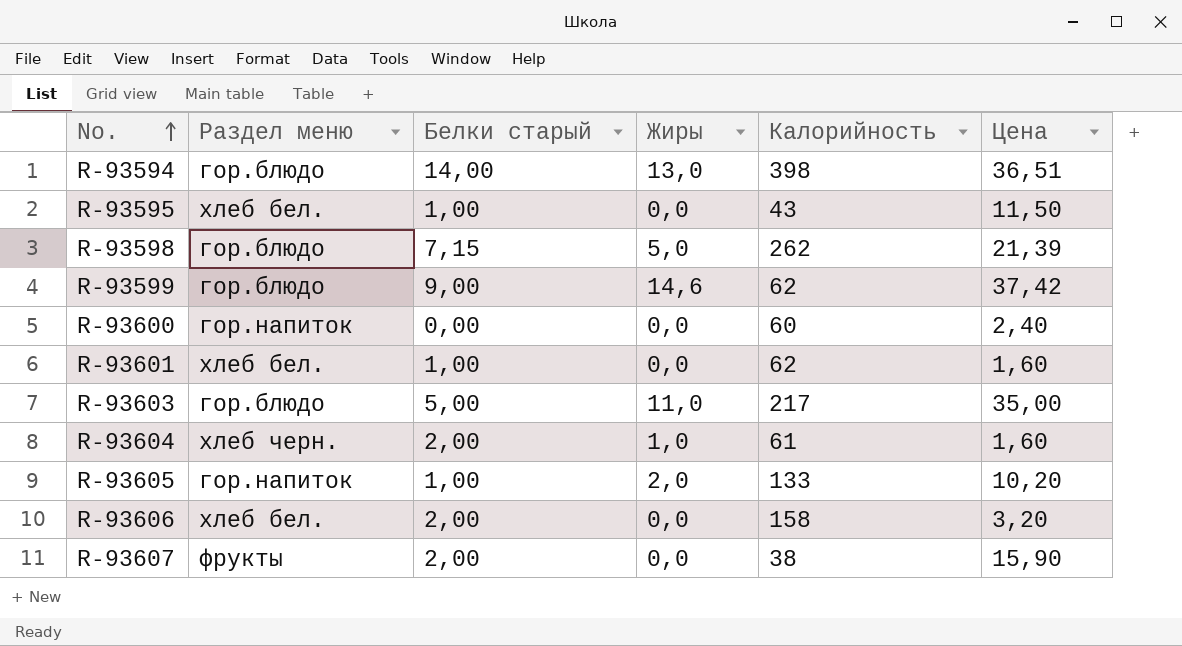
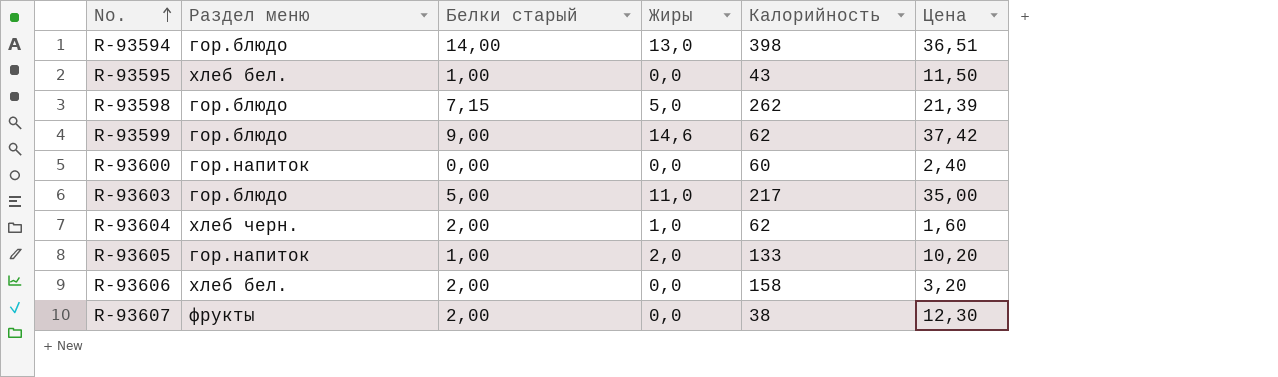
row R-93601: хлеб бел. | 1,00 | 0,0 | 62 | 1,60 -> none
R-93604 | Калорийность: 61 -> 62
R-93607 | Цена: 15,90 -> 12,30

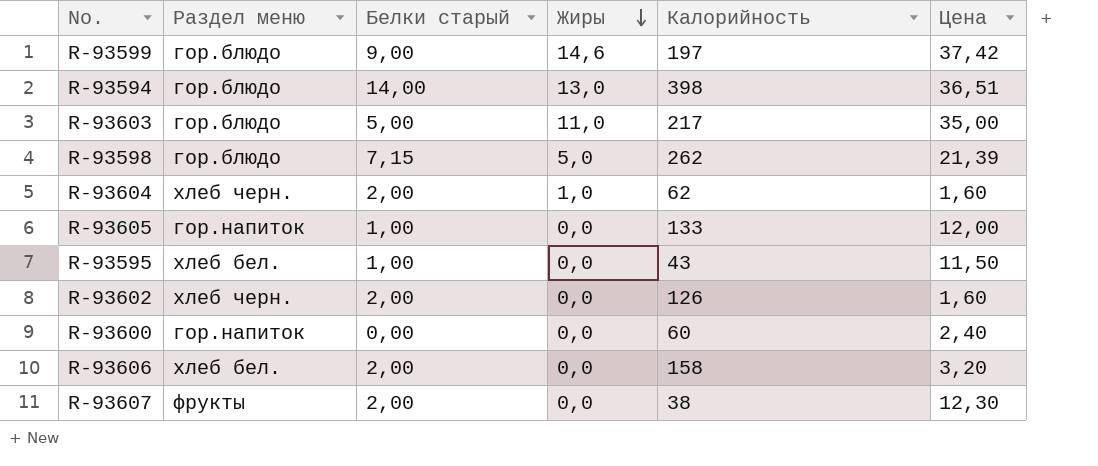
row order: No. ascending -> Жиры descending
R-93599 | Калорийность: 62 -> 197
R-93605 | Жиры: 2,0 -> 0,0
R-93605 | Цена: 10,20 -> 12,00
row R-93602: none -> хлеб черн. | 2,00 | 0,0 | 126 | 1,60

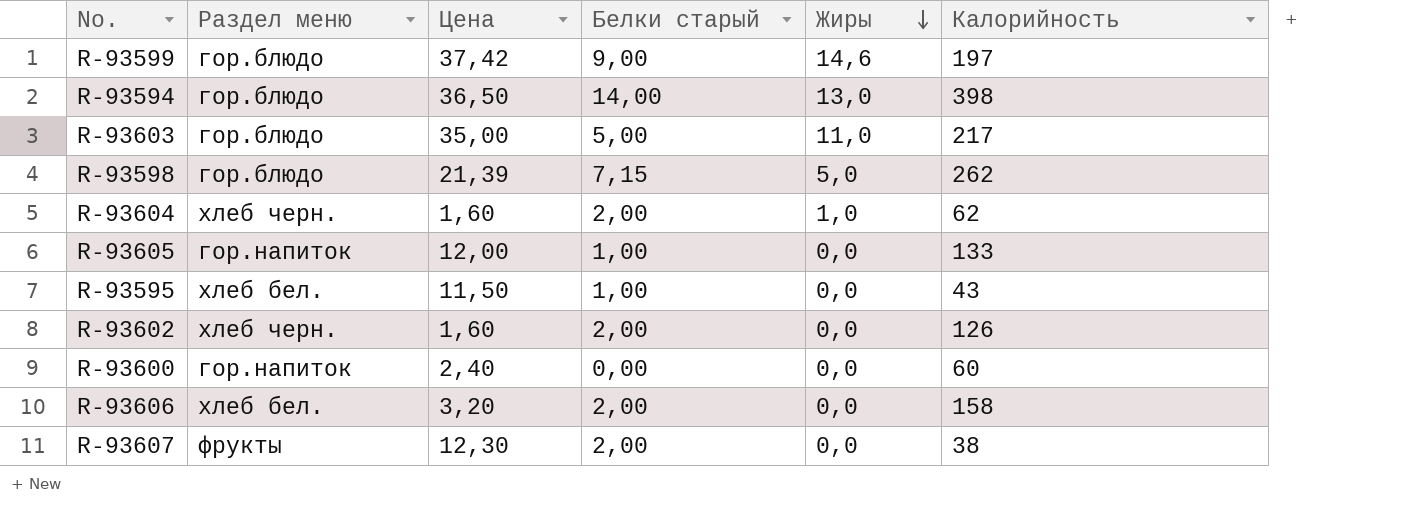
column Цена | position: 6 -> 3
R-93594 | Цена: 36,51 -> 36,50

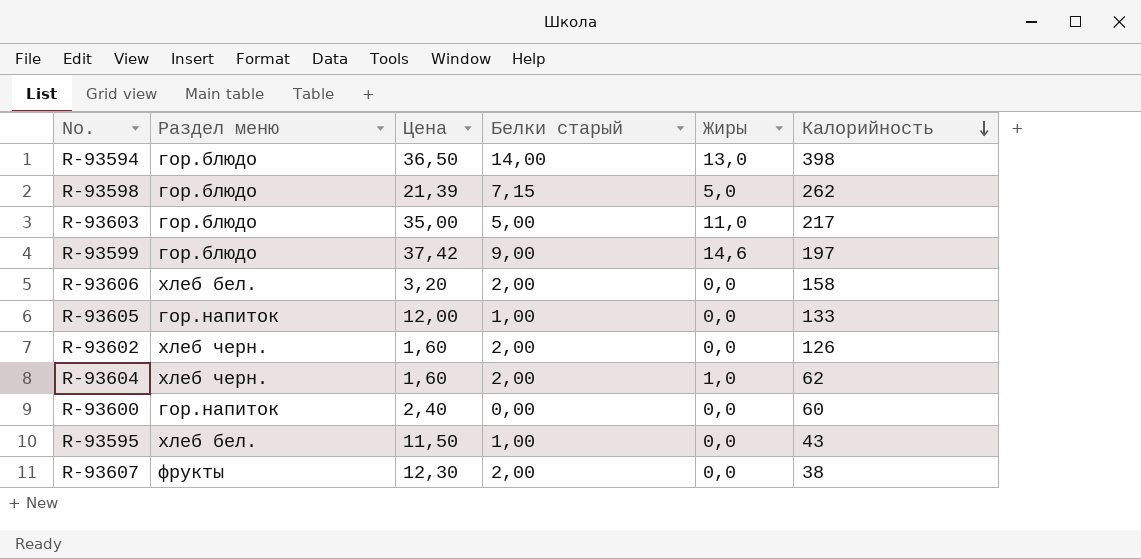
row order: Жиры descending -> Калорийность descending

